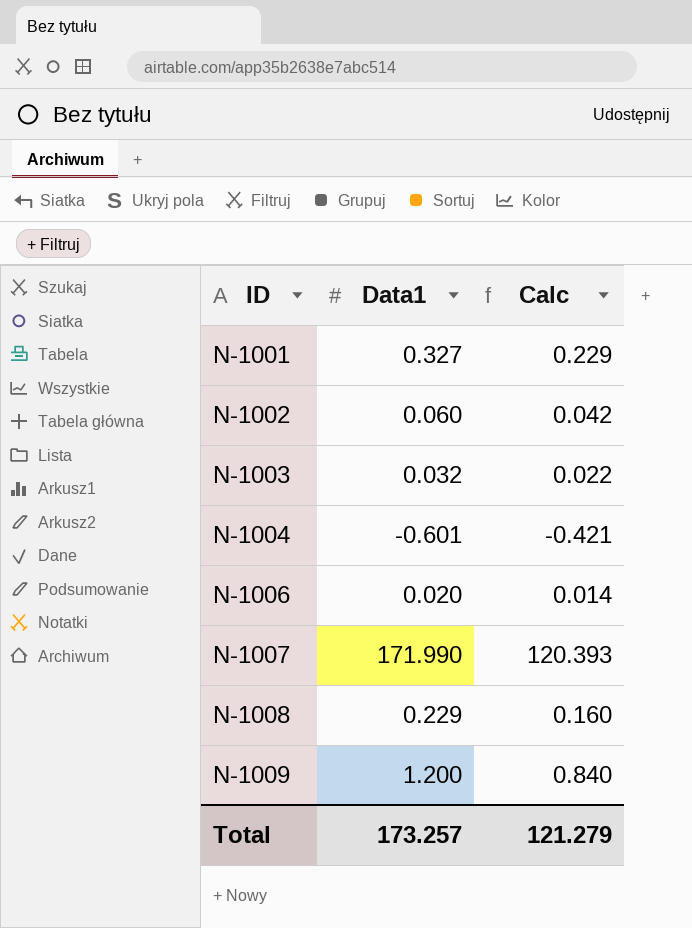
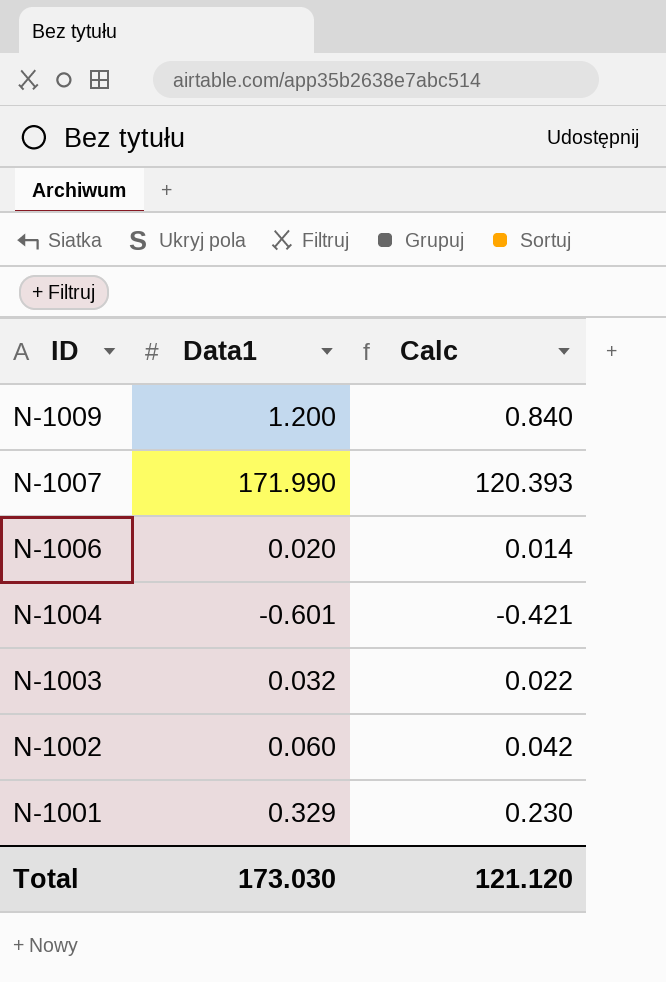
row order: ID ascending -> ID descending
row N-1008: 0.229 | 0.160 -> none
N-1001 | Data1: 0.327 -> 0.329
N-1001 | Calc: 0.229 -> 0.230
Total | Data1: 173.257 -> 173.030
Total | Calc: 121.279 -> 121.120

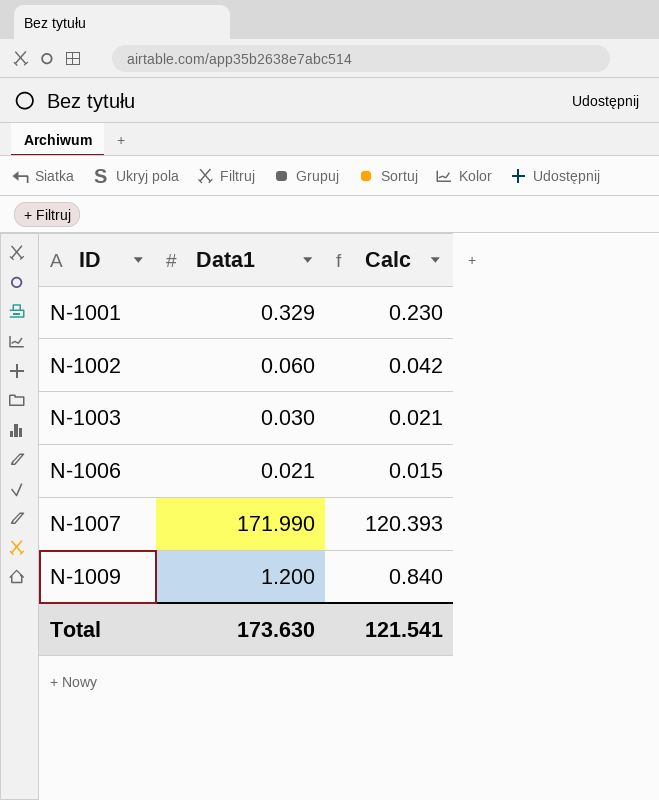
row order: ID descending -> ID ascending
row N-1004: -0.601 | -0.421 -> none
N-1003 | Data1: 0.032 -> 0.030
N-1003 | Calc: 0.022 -> 0.021
N-1006 | Data1: 0.020 -> 0.021
N-1006 | Calc: 0.014 -> 0.015
Total | Data1: 173.030 -> 173.630
Total | Calc: 121.120 -> 121.541

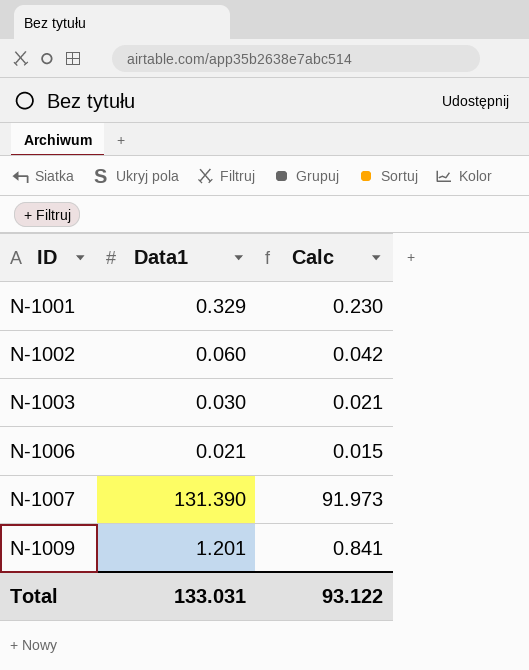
N-1007 | Data1: 171.990 -> 131.390
N-1007 | Calc: 120.393 -> 91.973
N-1009 | Data1: 1.200 -> 1.201
N-1009 | Calc: 0.840 -> 0.841
Total | Data1: 173.630 -> 133.031
Total | Calc: 121.541 -> 93.122

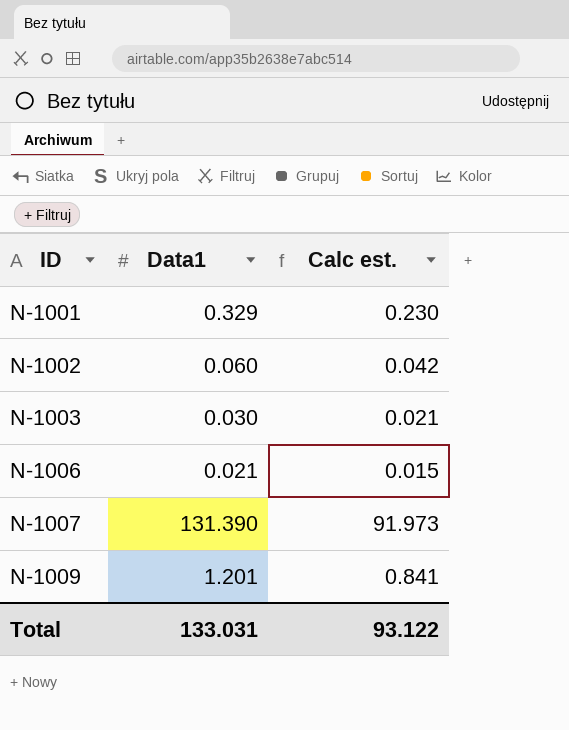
column name: Calc -> Calc est.

